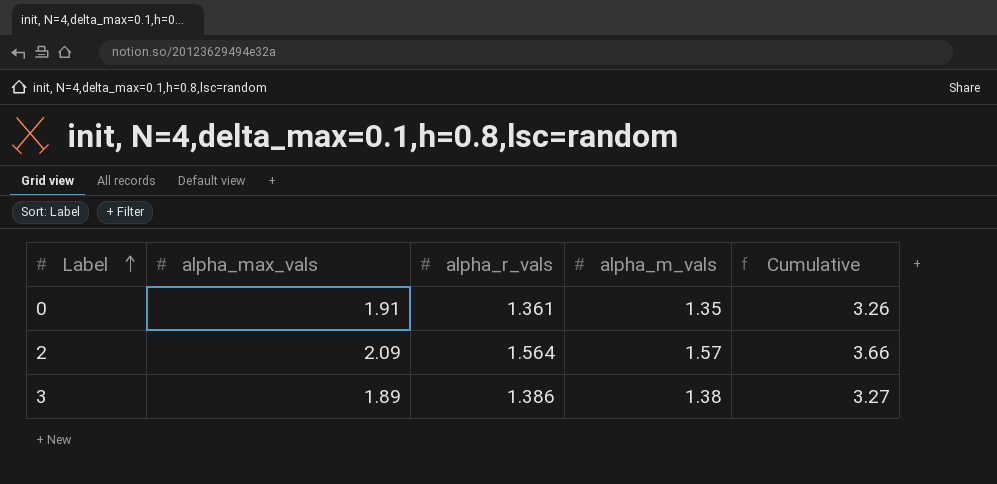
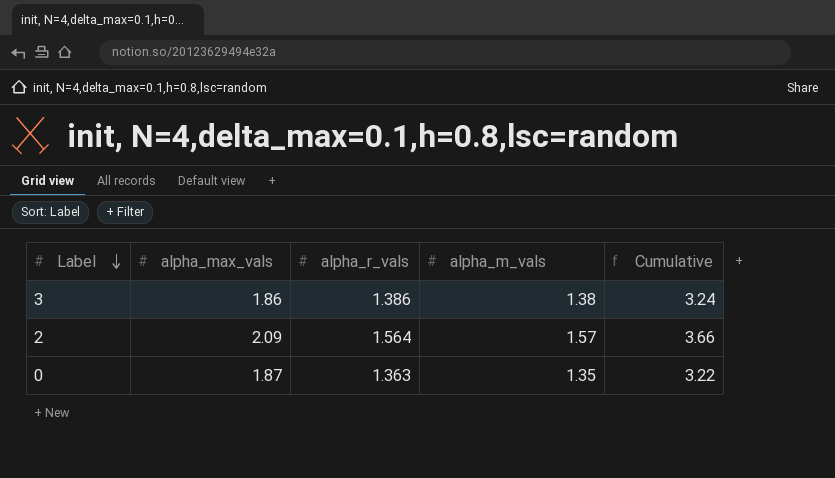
row order: Label ascending -> Label descending
3 | alpha_max_vals: 1.89 -> 1.86
3 | Cumulative: 3.27 -> 3.24
0 | alpha_max_vals: 1.91 -> 1.87
0 | alpha_r_vals: 1.361 -> 1.363
0 | Cumulative: 3.26 -> 3.22

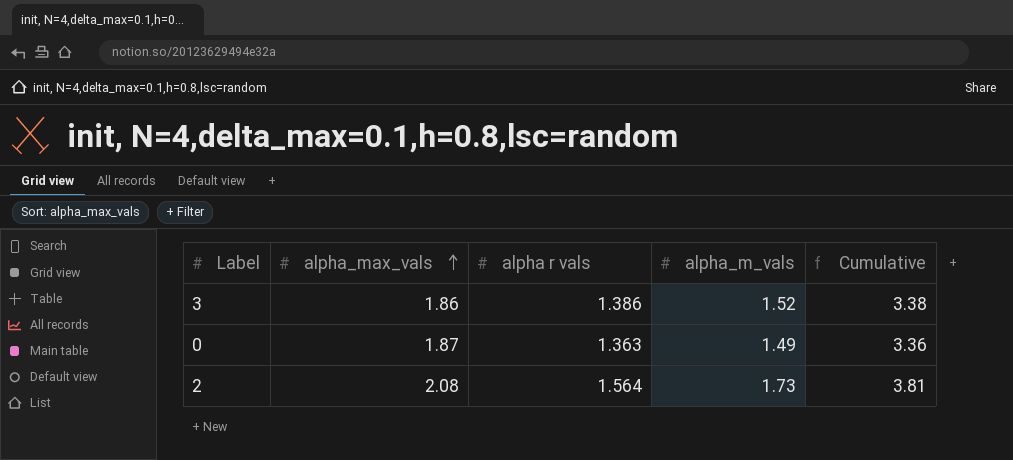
row order: Label descending -> alpha_max_vals ascending
column name: alpha_r_vals -> alpha r vals
3 | alpha_m_vals: 1.38 -> 1.52
3 | Cumulative: 3.24 -> 3.38
0 | alpha_m_vals: 1.35 -> 1.49
0 | Cumulative: 3.22 -> 3.36
2 | alpha_max_vals: 2.09 -> 2.08
2 | alpha_m_vals: 1.57 -> 1.73
2 | Cumulative: 3.66 -> 3.81

